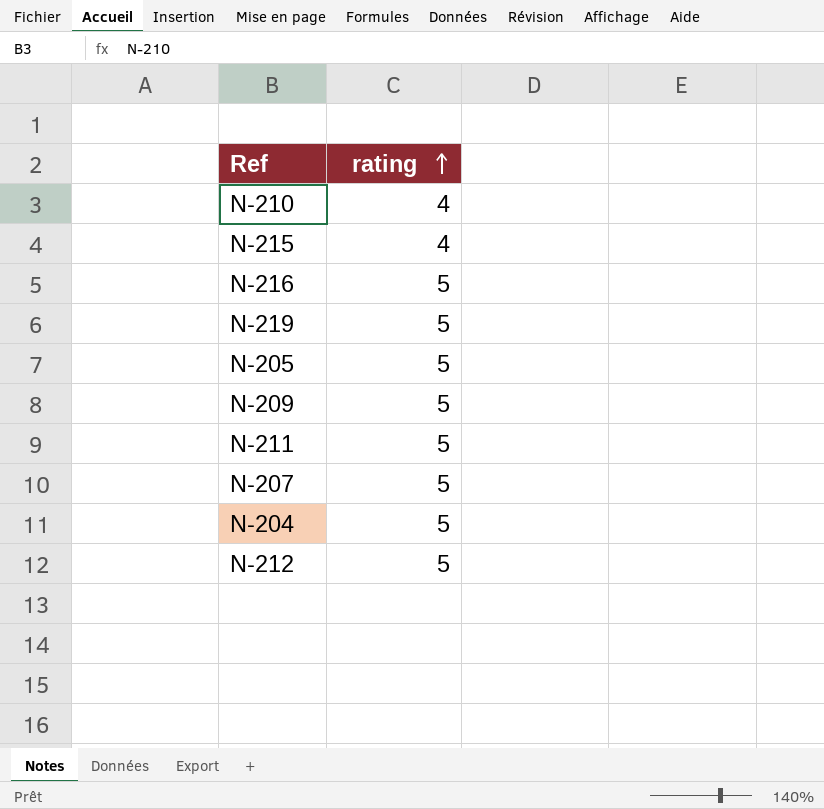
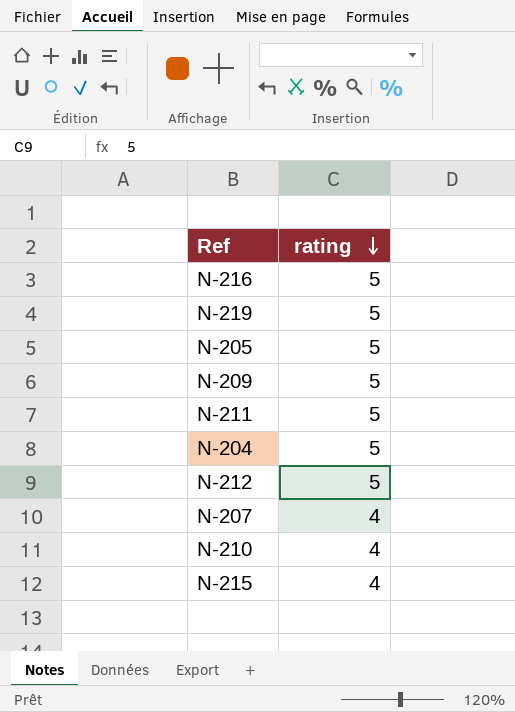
row order: rating ascending -> rating descending
N-207 | rating: 5 -> 4

